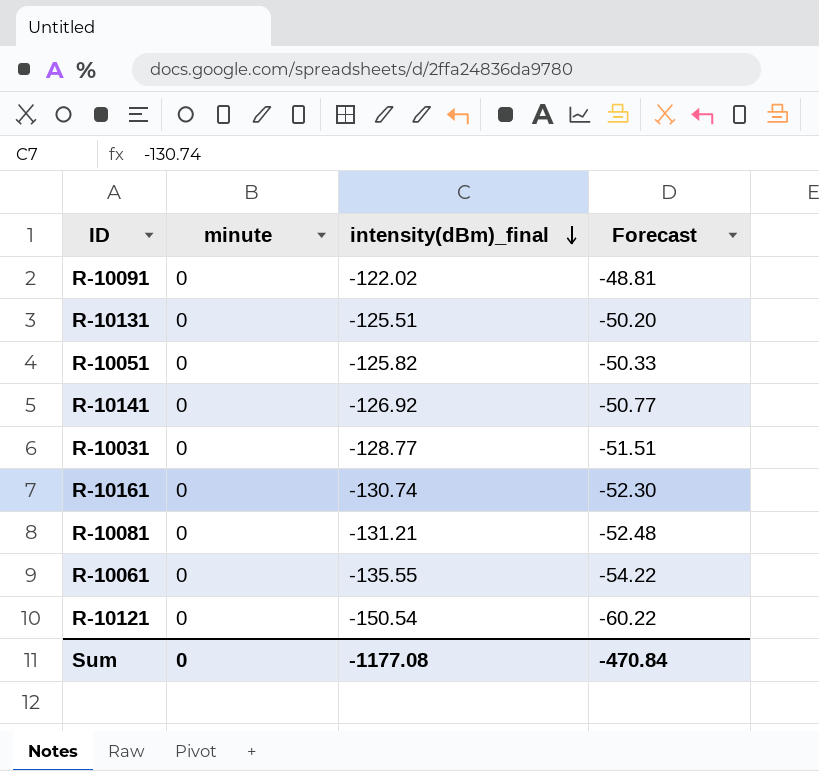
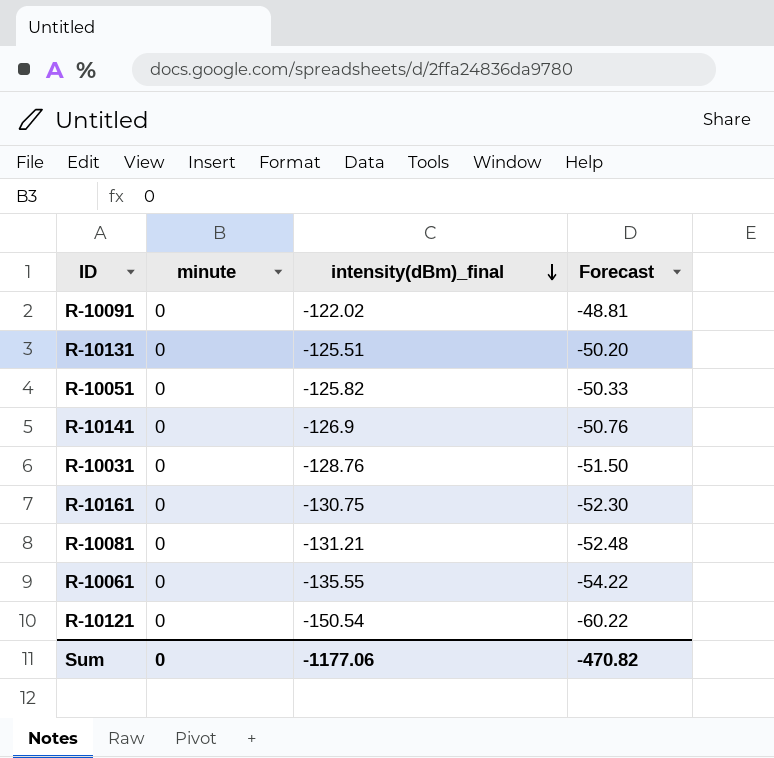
R-10141 | intensity(dBm)_final: -126.92 -> -126.9
R-10141 | Forecast: -50.77 -> -50.76
R-10031 | intensity(dBm)_final: -128.77 -> -128.76
R-10031 | Forecast: -51.51 -> -51.50
R-10161 | intensity(dBm)_final: -130.74 -> -130.75
Sum | intensity(dBm)_final: -1177.08 -> -1177.06
Sum | Forecast: -470.84 -> -470.82

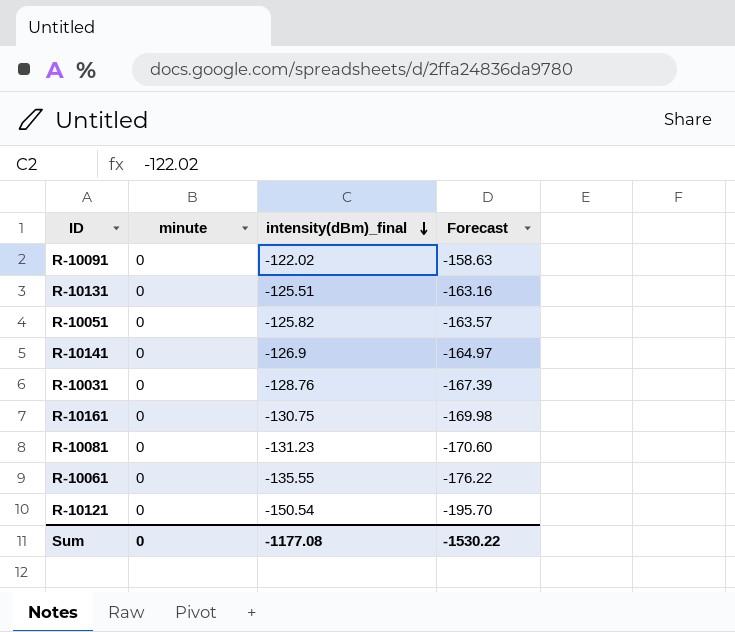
column Forecast | formula: [intensity(dBm)_final] * 0.4 -> [intensity(dBm)_final] * 1.3
R-10081 | intensity(dBm)_final: -131.21 -> -131.23
Sum | intensity(dBm)_final: -1177.06 -> -1177.08
Sum | Forecast: -470.82 -> -1530.22

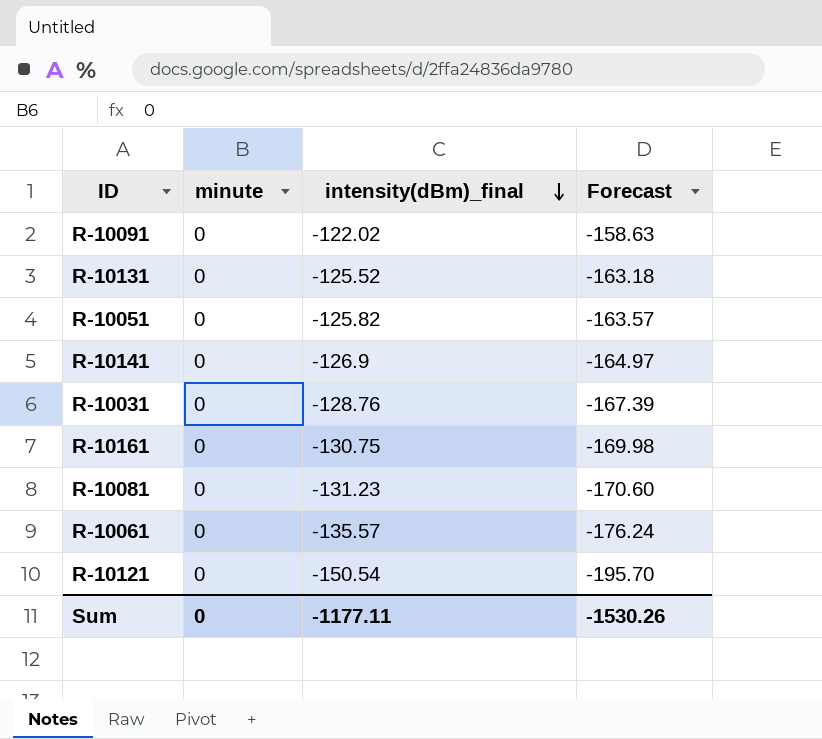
R-10131 | intensity(dBm)_final: -125.51 -> -125.52
R-10131 | Forecast: -163.16 -> -163.18
R-10061 | intensity(dBm)_final: -135.55 -> -135.57
R-10061 | Forecast: -176.22 -> -176.24
Sum | intensity(dBm)_final: -1177.08 -> -1177.11
Sum | Forecast: -1530.22 -> -1530.26

